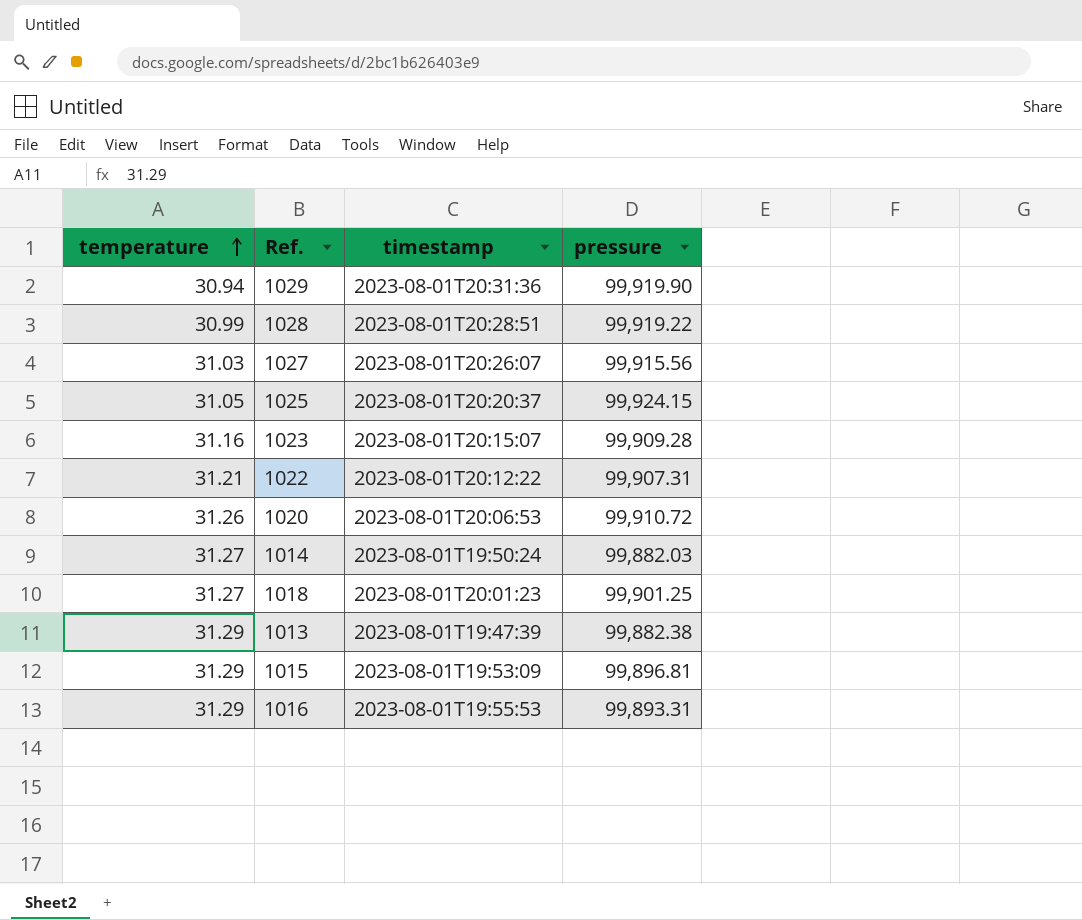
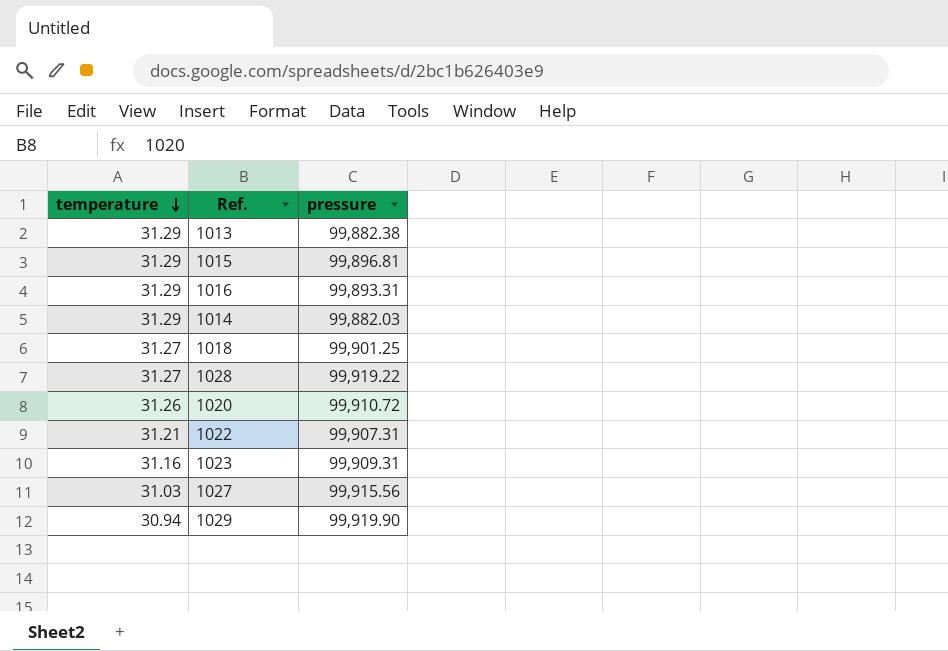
row order: temperature ascending -> temperature descending
column timestamp | position: 3 -> none
row 1025: 31.05 | 2023-08-01T20:20:37 | 99,924.15 -> none
1014 | temperature: 31.27 -> 31.29
1028 | temperature: 30.99 -> 31.27
1023 | pressure: 99,909.28 -> 99,909.31

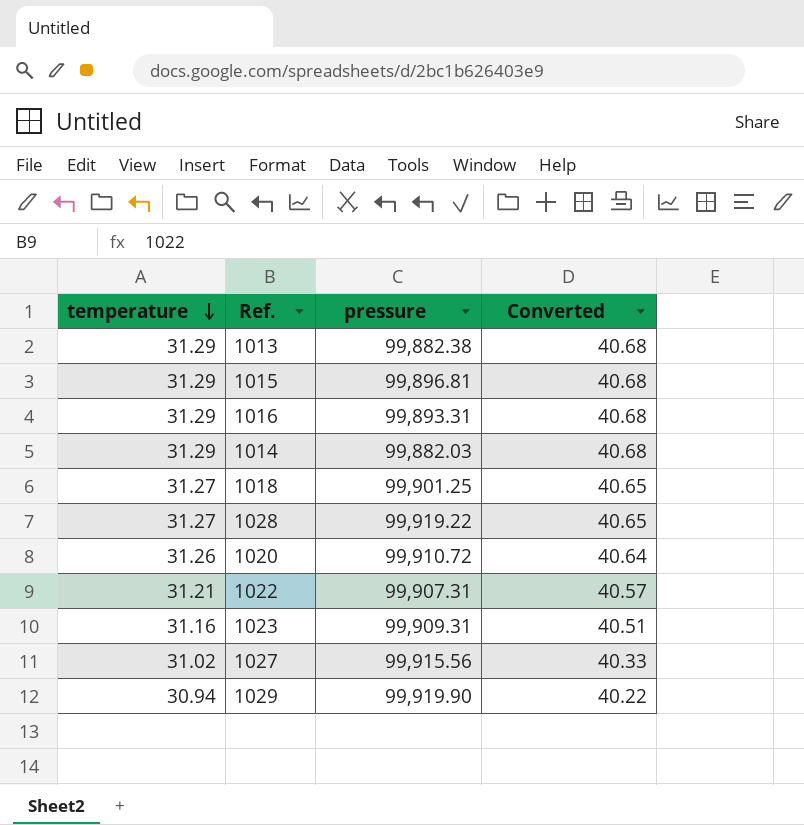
column Converted | formula: none -> [temperature] * 1.3
1027 | temperature: 31.03 -> 31.02

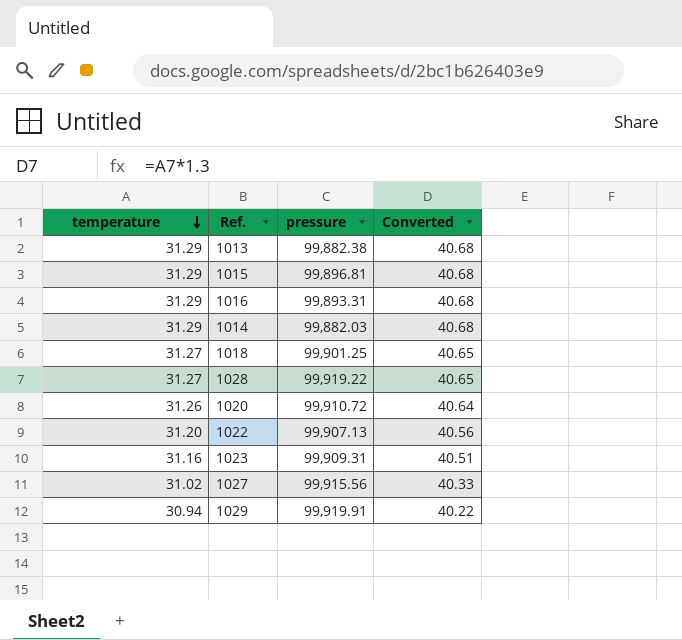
1022 | temperature: 31.21 -> 31.20
1022 | pressure: 99,907.31 -> 99,907.13
1022 | Converted: 40.57 -> 40.56
1029 | pressure: 99,919.90 -> 99,919.91

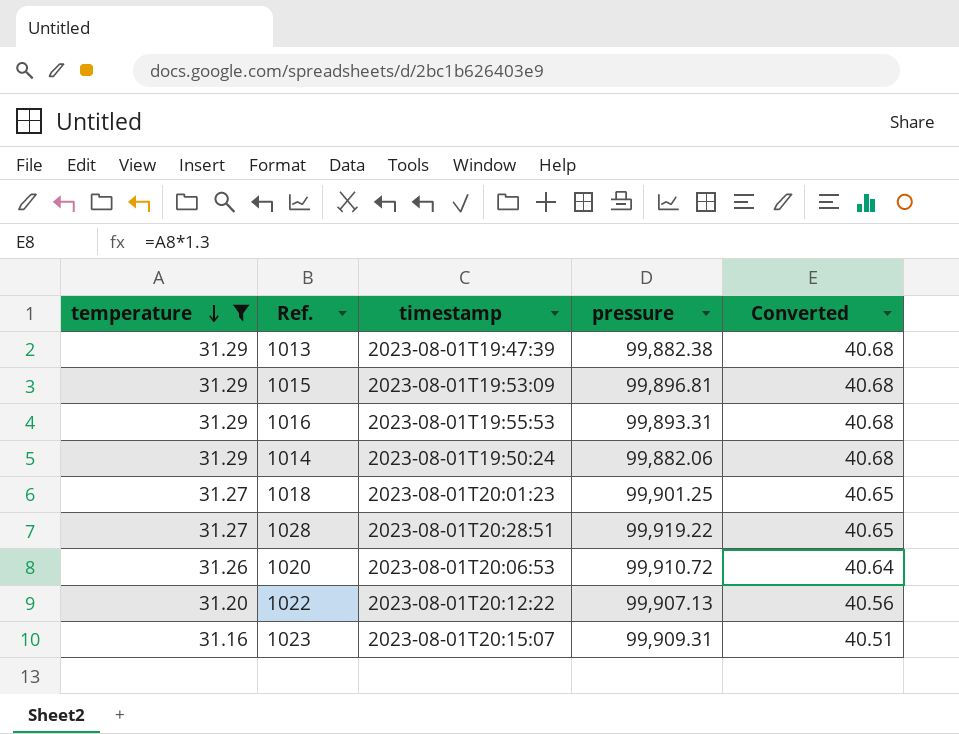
filter: none -> temperature >= 31.16
column timestamp | position: none -> 3
1014 | pressure: 99,882.03 -> 99,882.06

